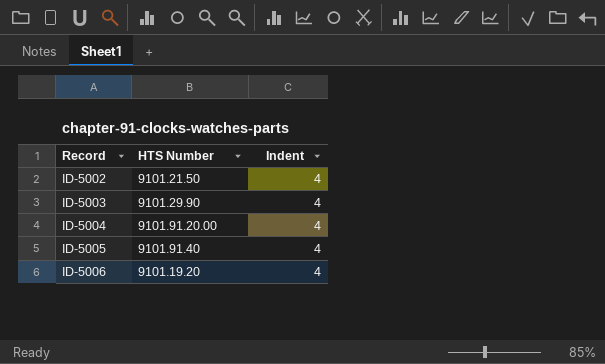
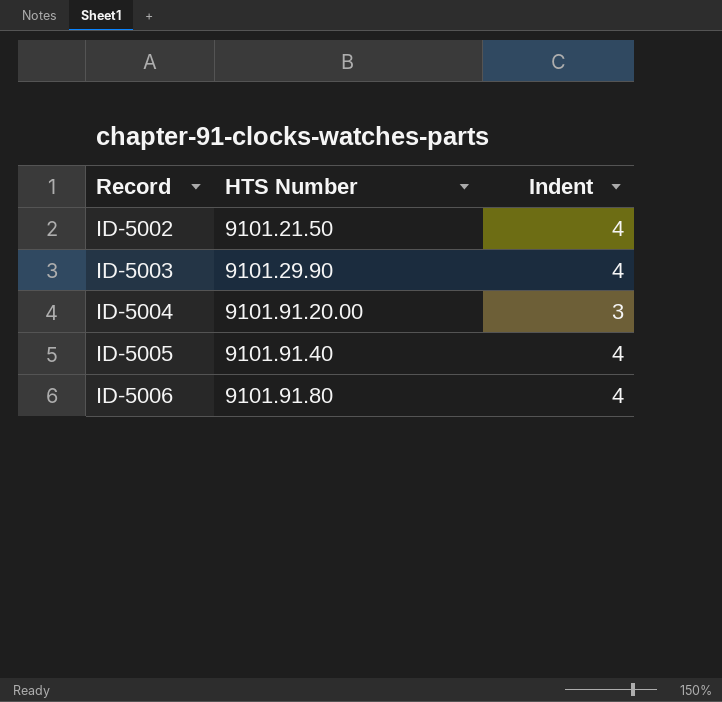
ID-5004 | Indent: 4 -> 3
ID-5006 | HTS Number: 9101.19.20 -> 9101.91.80

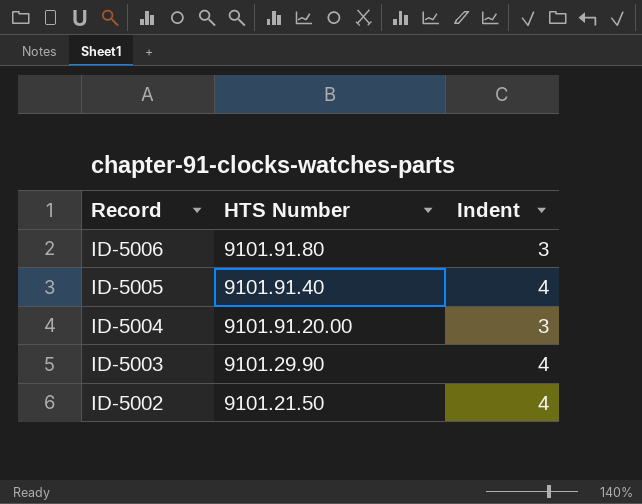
row order: Record ascending -> Record descending
ID-5006 | Indent: 4 -> 3

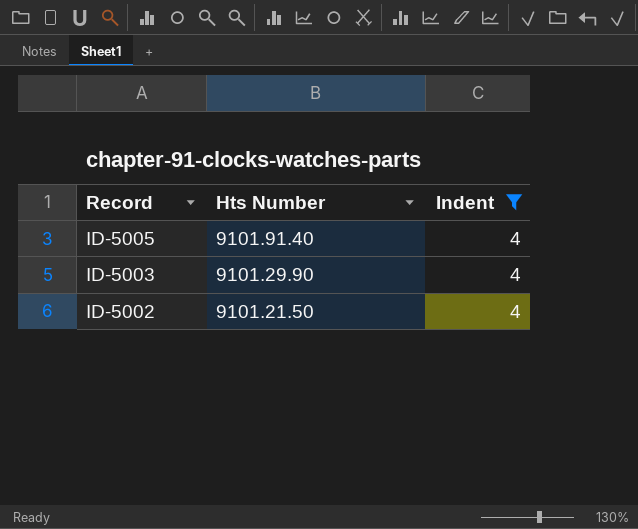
filter: none -> Indent = 4
column name: HTS Number -> Hts Number

